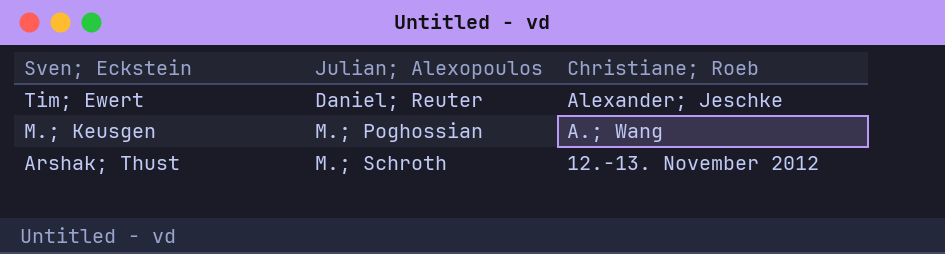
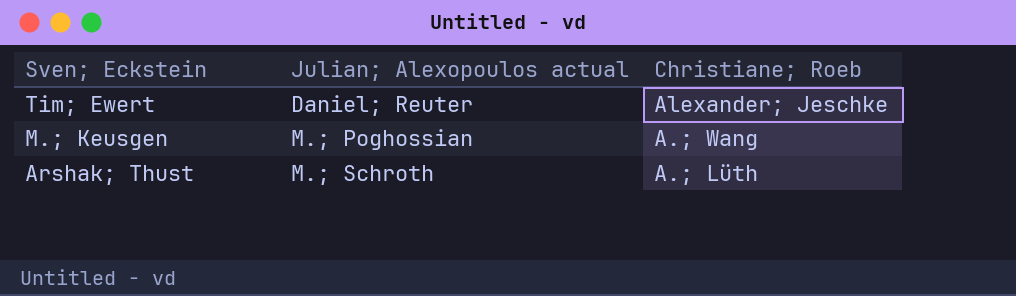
column name: Julian; Alexopoulos -> Julian; Alexopoulos actual
Arshak; Thust | Christiane; Roeb: 12.-13. November 2012 -> A.; Lüth

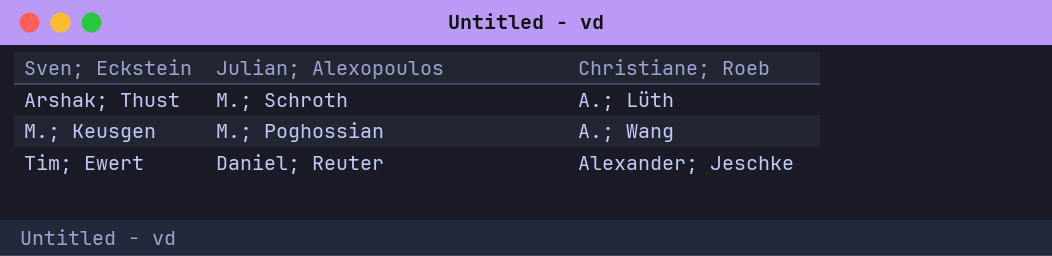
row order: Sven; Eckstein descending -> Sven; Eckstein ascending
column name: Julian; Alexopoulos actual -> Julian; Alexopoulos

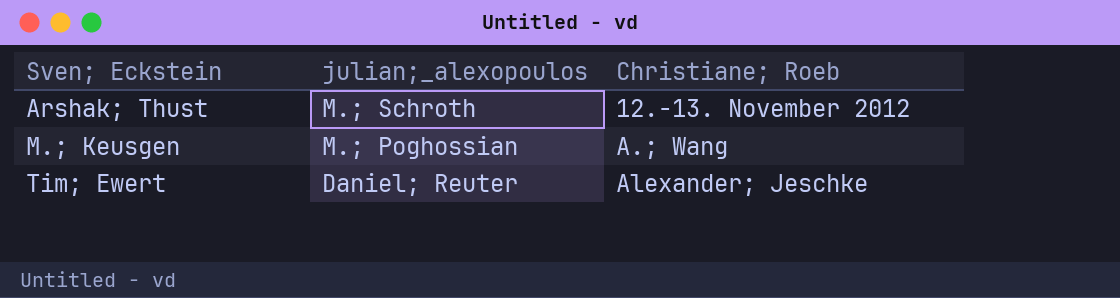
column name: Julian; Alexopoulos -> julian;_alexopoulos
Arshak; Thust | Christiane; Roeb: A.; Lüth -> 12.-13. November 2012

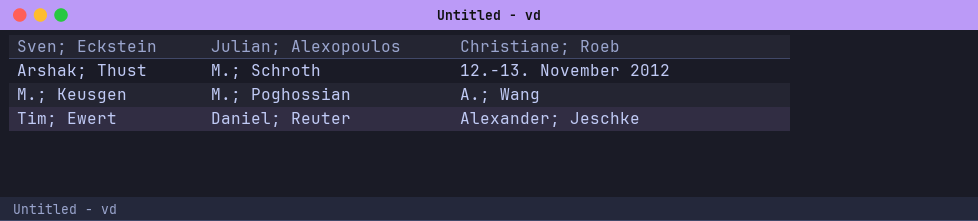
column name: julian;_alexopoulos -> Julian; Alexopoulos

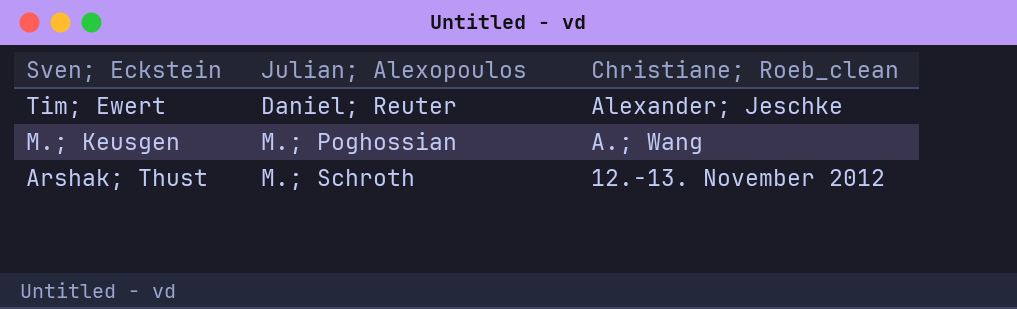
row order: Sven; Eckstein ascending -> Sven; Eckstein descending
column name: Christiane; Roeb -> Christiane; Roeb_clean

